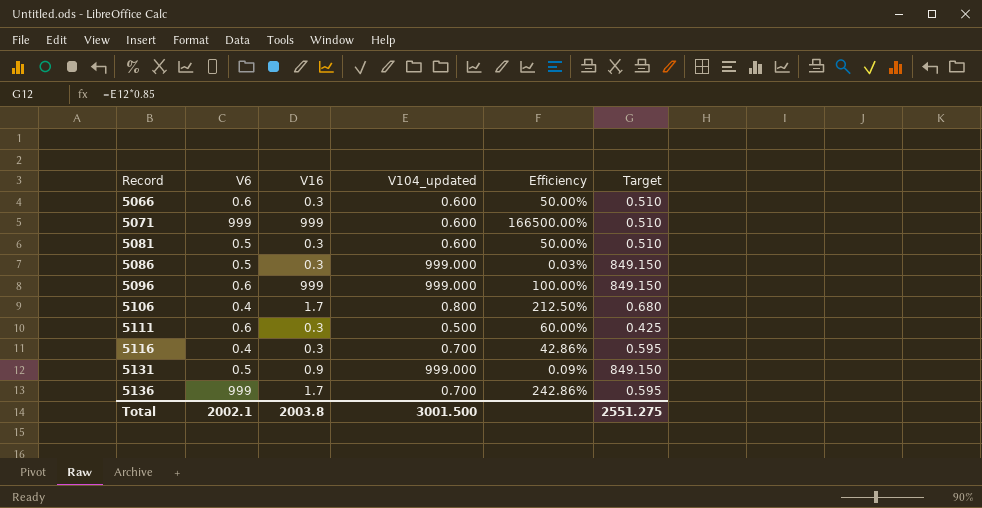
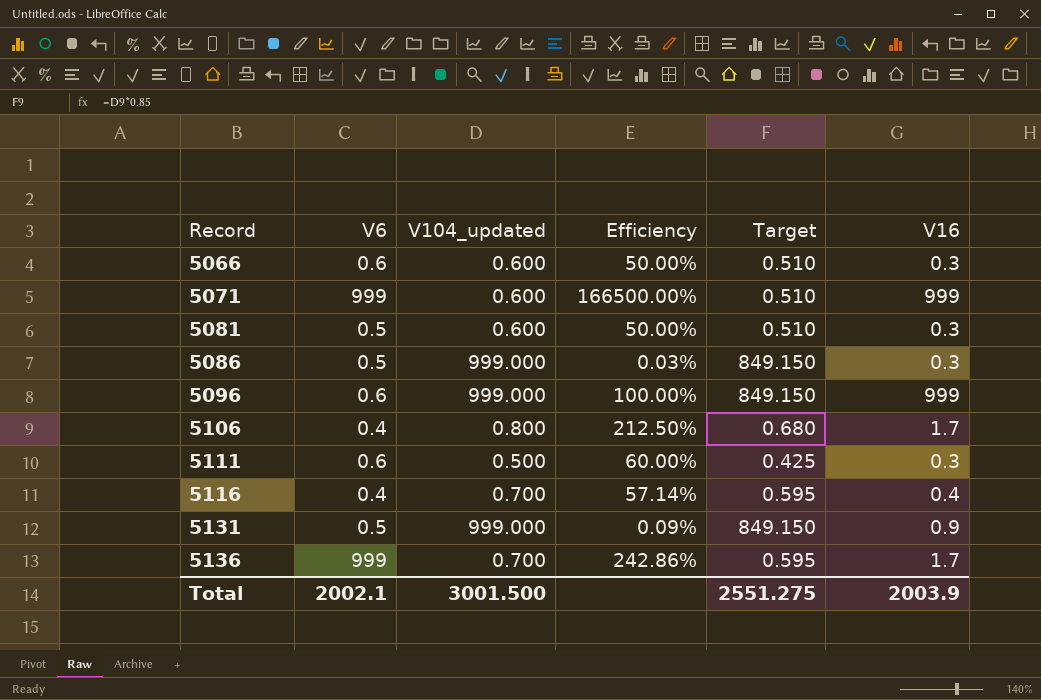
column V16 | position: 3 -> 6
5116 | Efficiency: 42.86% -> 57.14%
5116 | V16: 0.3 -> 0.4
Total | V16: 2003.8 -> 2003.9

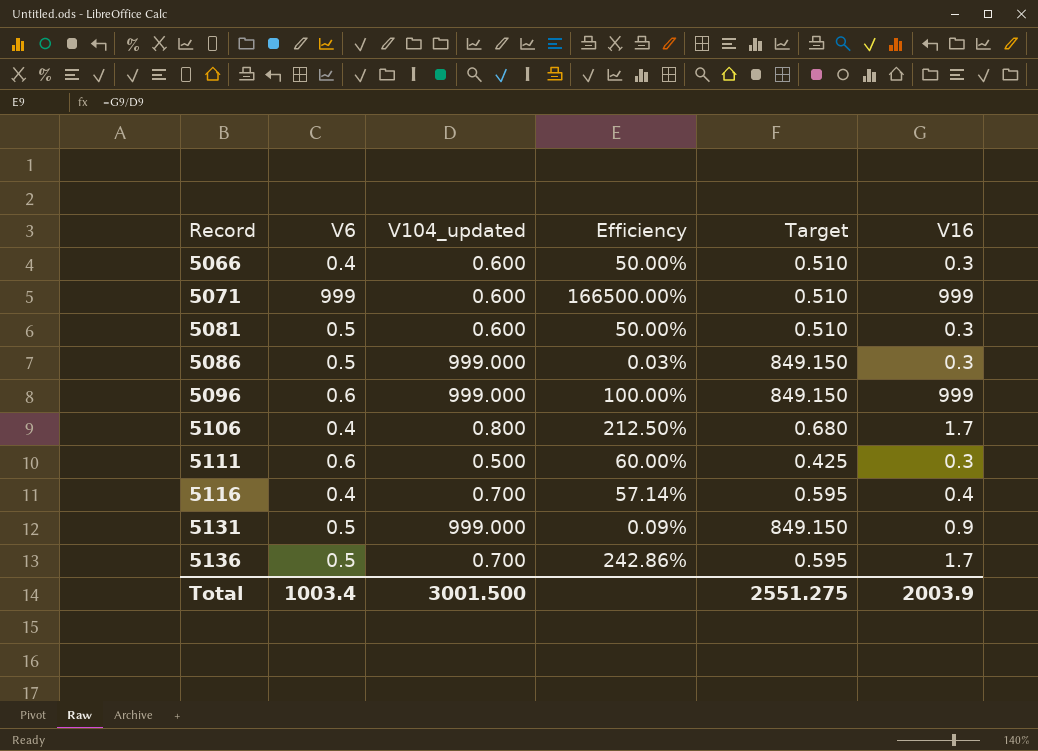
5066 | V6: 0.6 -> 0.4
5136 | V6: 999 -> 0.5
Total | V6: 2002.1 -> 1003.4

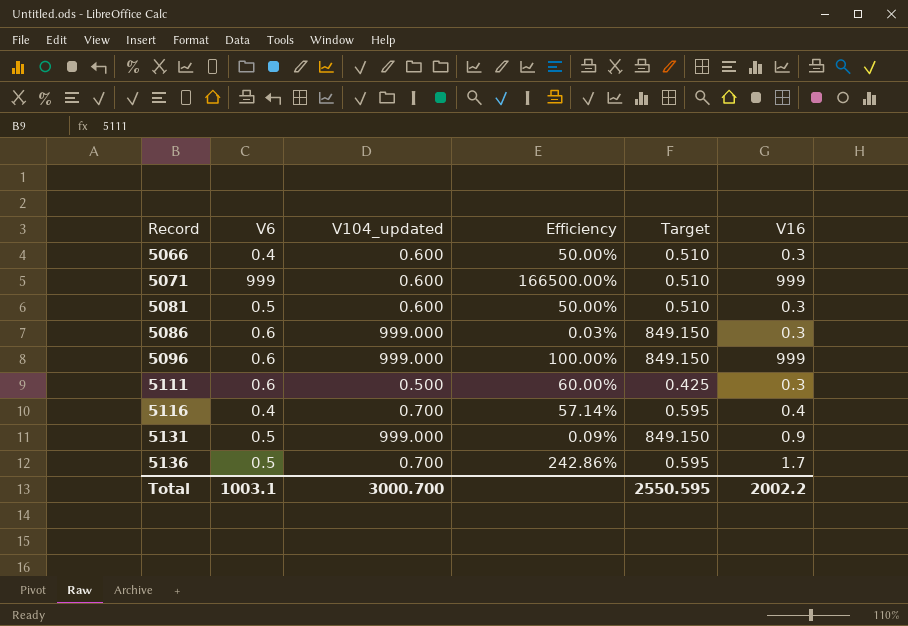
row 5106: 0.4 | 0.800 | 212.50% | 0.680 | 1.7 -> none
5086 | V6: 0.5 -> 0.6
Total | V6: 1003.4 -> 1003.1
Total | V104_updated: 3001.500 -> 3000.700
Total | Target: 2551.275 -> 2550.595
Total | V16: 2003.9 -> 2002.2

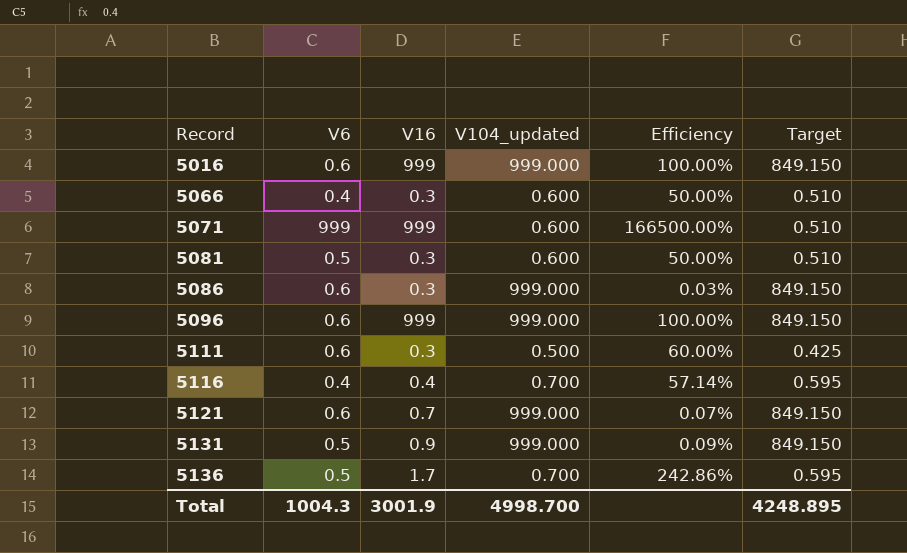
column V16 | position: 6 -> 3
row 5016: none -> 0.6 | 999 | 999.000 | 100.00% | 849.150
row 5121: none -> 0.6 | 0.7 | 999.000 | 0.07% | 849.150
Total | V6: 1003.1 -> 1004.3
Total | V16: 2002.2 -> 3001.9
Total | V104_updated: 3000.700 -> 4998.700
Total | Target: 2550.595 -> 4248.895

